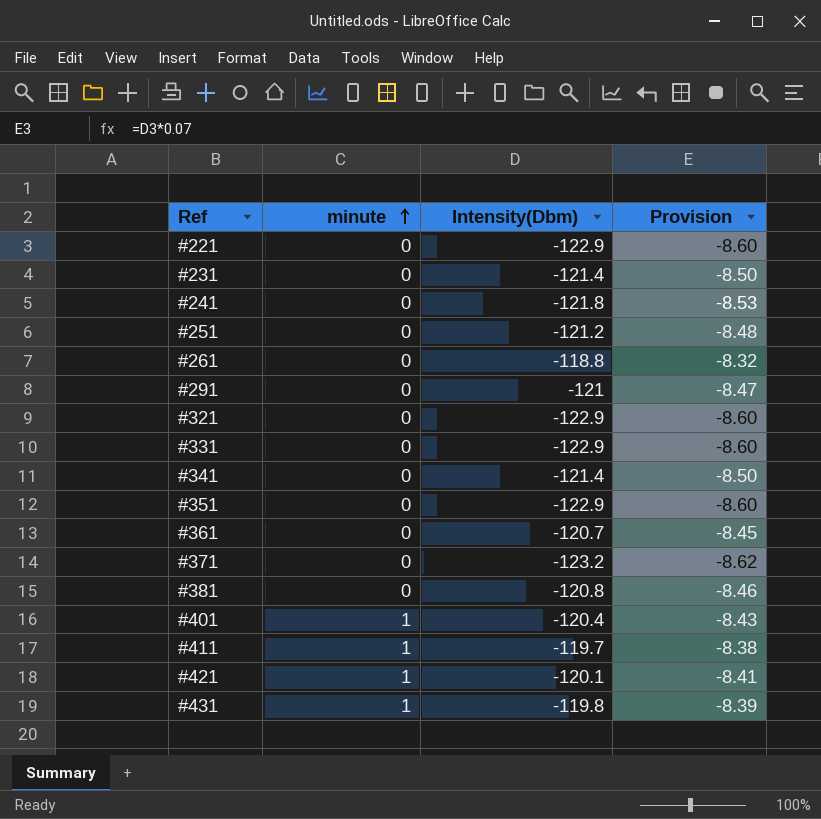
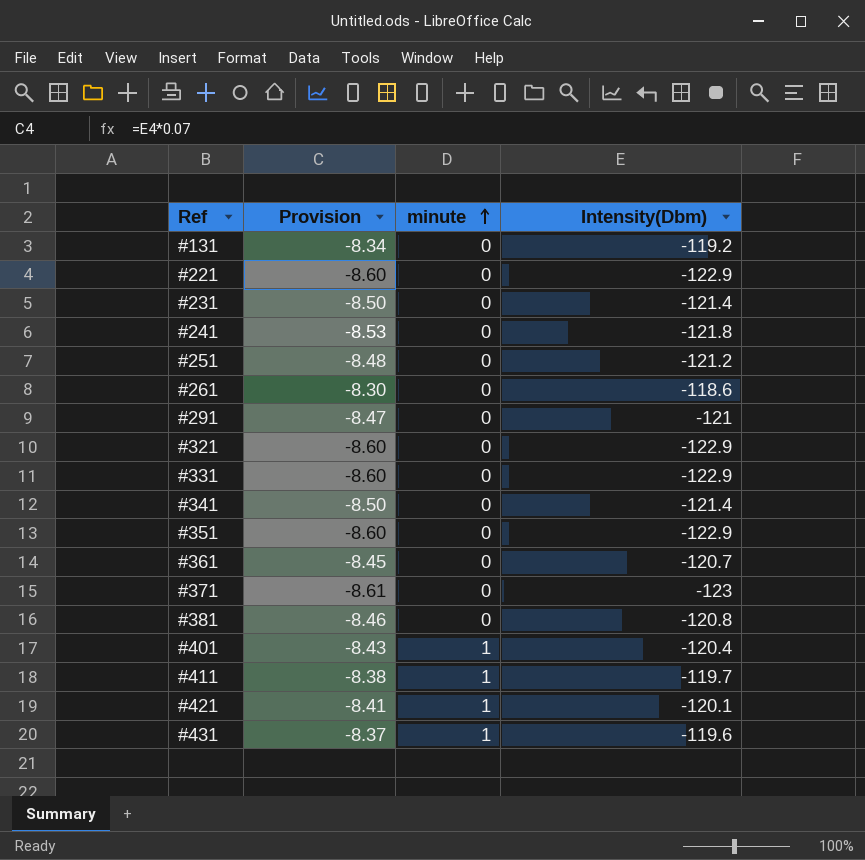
column Provision | position: 4 -> 2
row #131: none -> -8.34 | 0 | -119.2
#261 | Provision: -8.32 -> -8.30
#261 | Intensity(Dbm): -118.8 -> -118.6
#371 | Provision: -8.62 -> -8.61
#371 | Intensity(Dbm): -123.2 -> -123
#431 | Provision: -8.39 -> -8.37
#431 | Intensity(Dbm): -119.8 -> -119.6

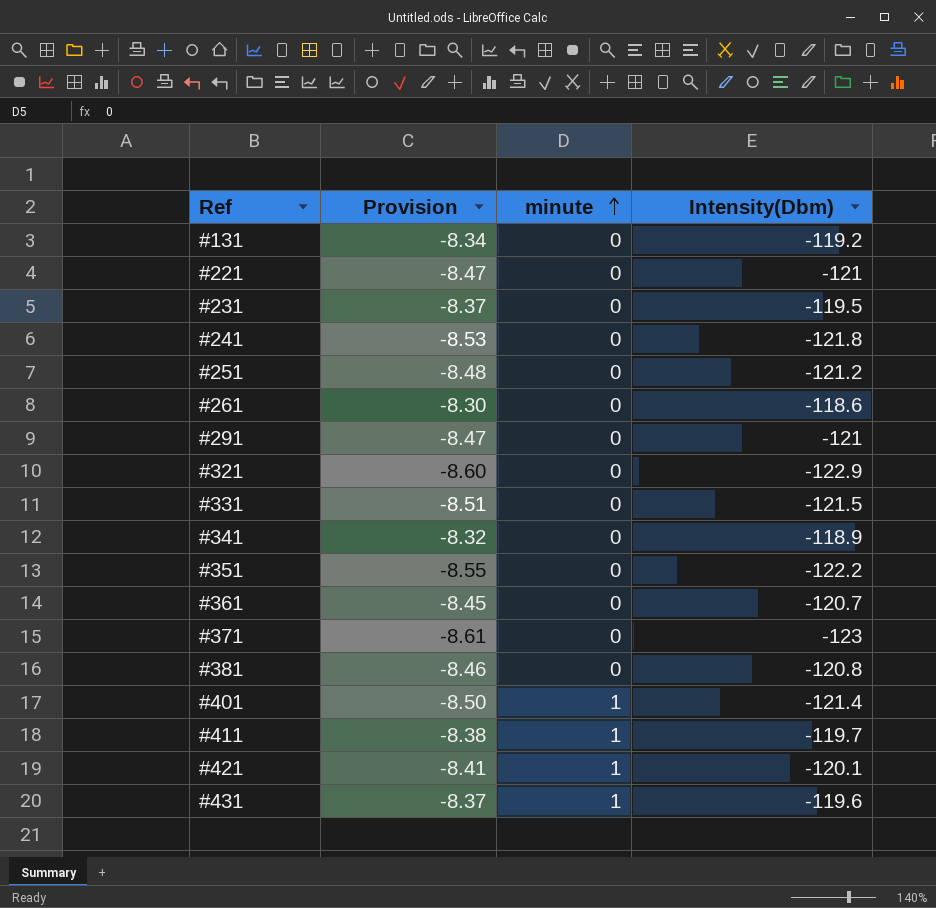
#221 | Provision: -8.60 -> -8.47
#221 | Intensity(Dbm): -122.9 -> -121
#231 | Provision: -8.50 -> -8.37
#231 | Intensity(Dbm): -121.4 -> -119.5
#331 | Provision: -8.60 -> -8.51
#331 | Intensity(Dbm): -122.9 -> -121.5
#341 | Provision: -8.50 -> -8.32
#341 | Intensity(Dbm): -121.4 -> -118.9
#351 | Provision: -8.60 -> -8.55
#351 | Intensity(Dbm): -122.9 -> -122.2
#401 | Provision: -8.43 -> -8.50
#401 | Intensity(Dbm): -120.4 -> -121.4

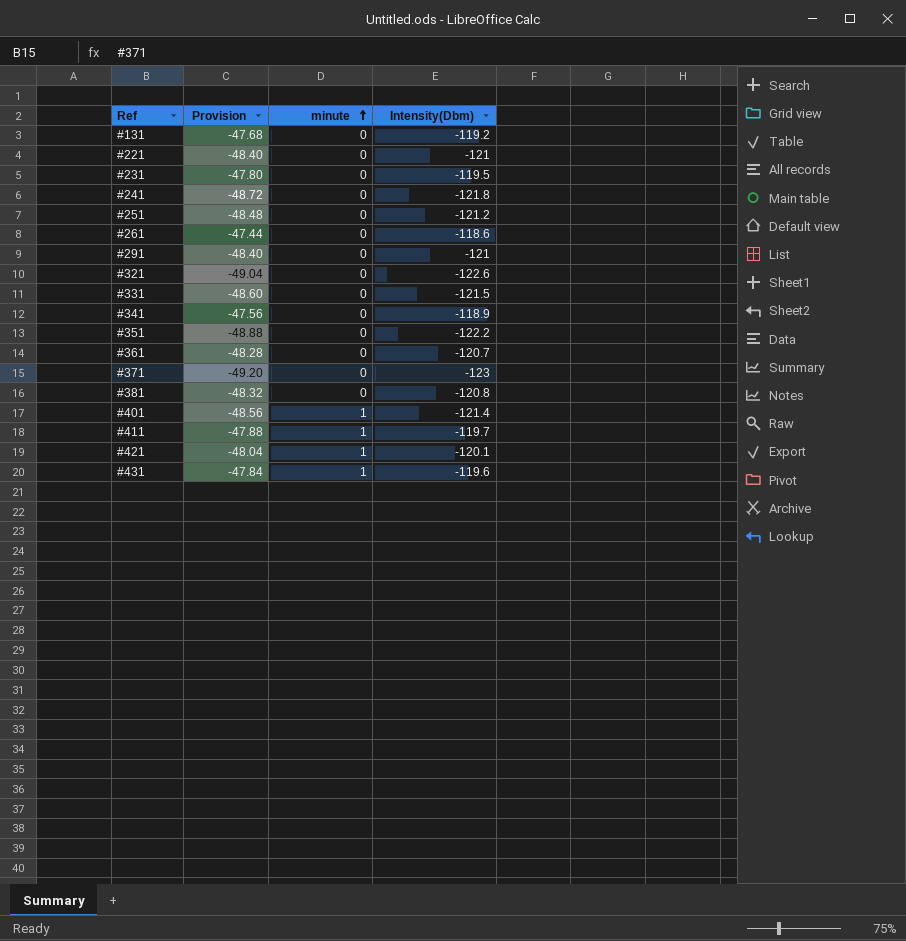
column Provision | formula: [Intensity(Dbm)] * 0.07 -> [Intensity(Dbm)] * 0.4
#321 | Intensity(Dbm): -122.9 -> -122.6

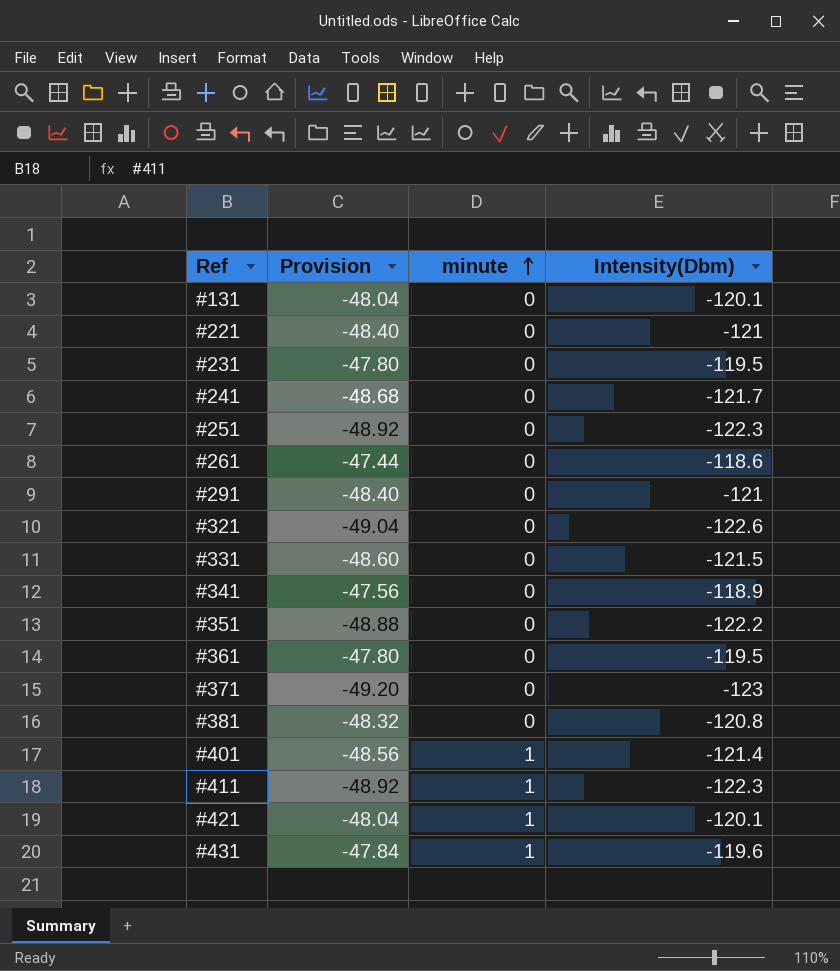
#131 | Provision: -47.68 -> -48.04
#131 | Intensity(Dbm): -119.2 -> -120.1
#241 | Provision: -48.72 -> -48.68
#241 | Intensity(Dbm): -121.8 -> -121.7
#251 | Provision: -48.48 -> -48.92
#251 | Intensity(Dbm): -121.2 -> -122.3
#361 | Provision: -48.28 -> -47.80
#361 | Intensity(Dbm): -120.7 -> -119.5
#411 | Provision: -47.88 -> -48.92
#411 | Intensity(Dbm): -119.7 -> -122.3

